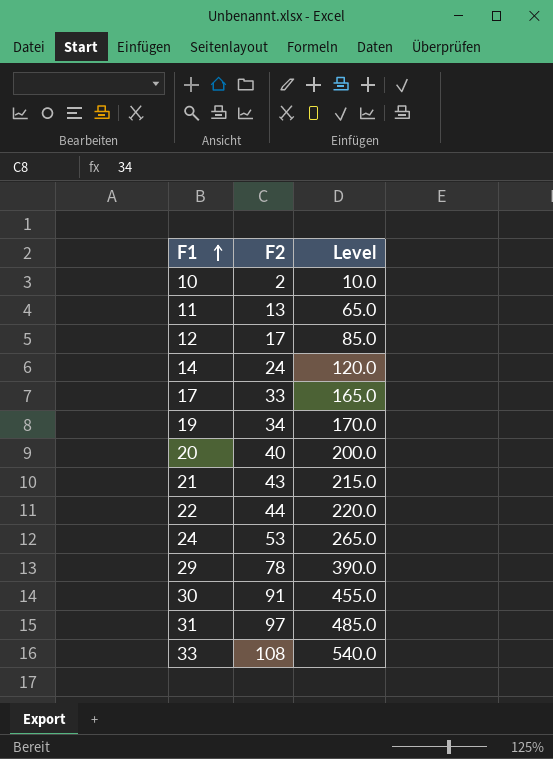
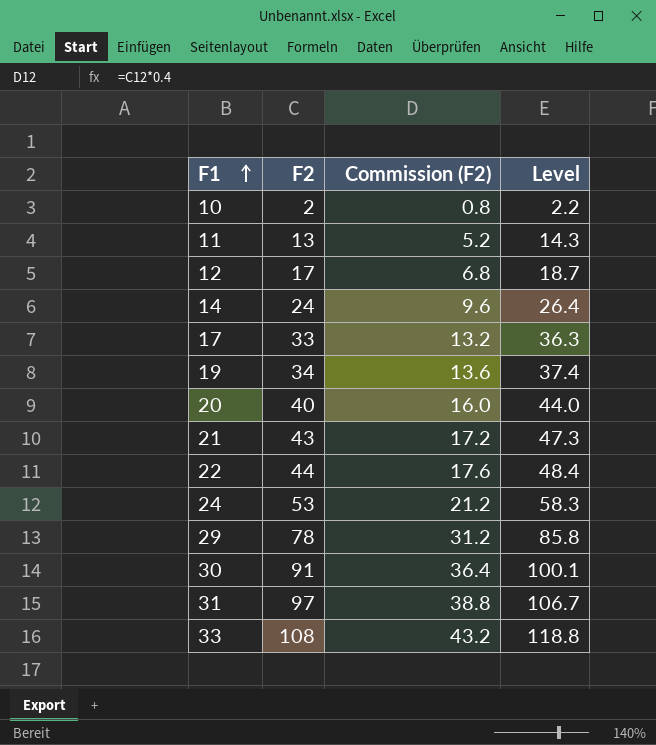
column Commission (F2) | formula: none -> [F2] * 0.4
column Level | formula: [F2] * 5 -> [F2] * 1.1

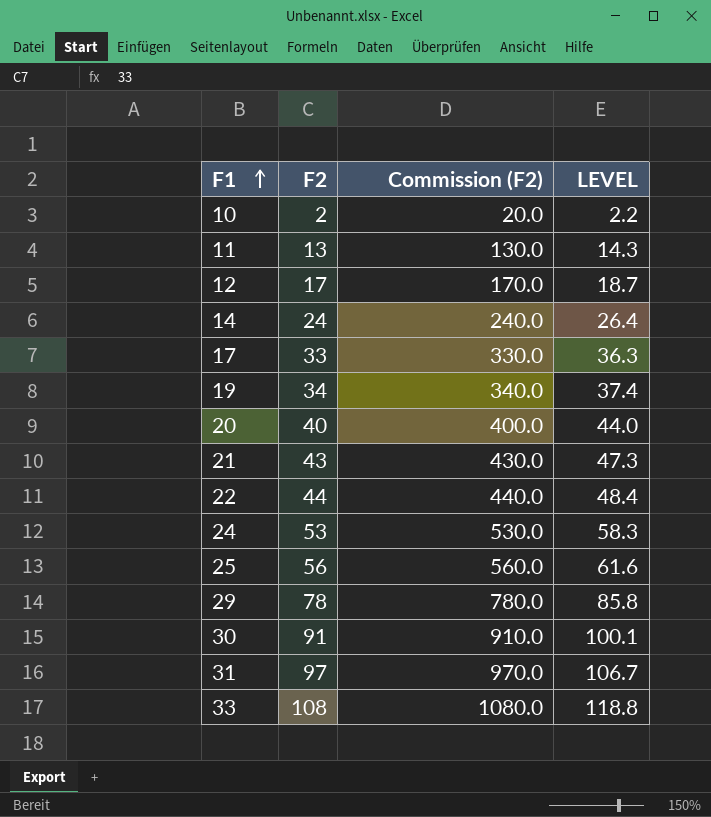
column Commission (F2) | formula: [F2] * 0.4 -> [F2] * 10
column name: Level -> LEVEL
row 25: none -> 56 | 560.0 | 61.6

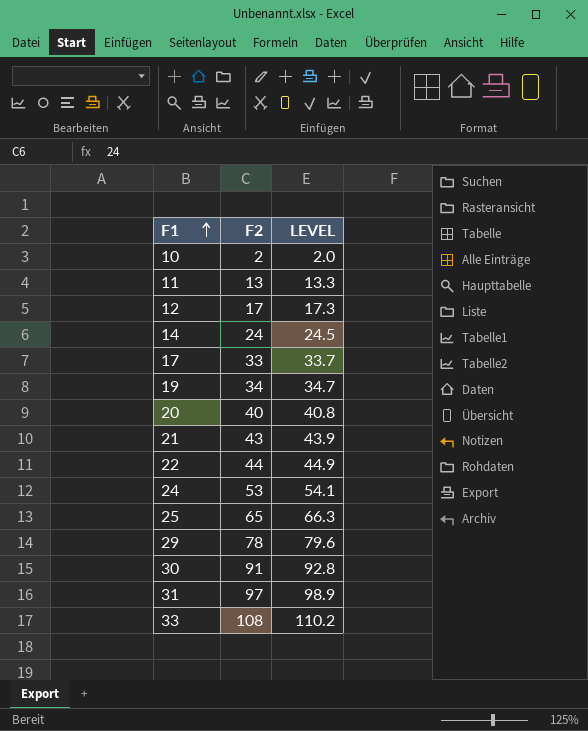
column Commission (F2) | formula: [F2] * 10 -> none
column LEVEL | formula: [F2] * 1.1 -> [F2] * 1.02
25 | F2: 56 -> 65

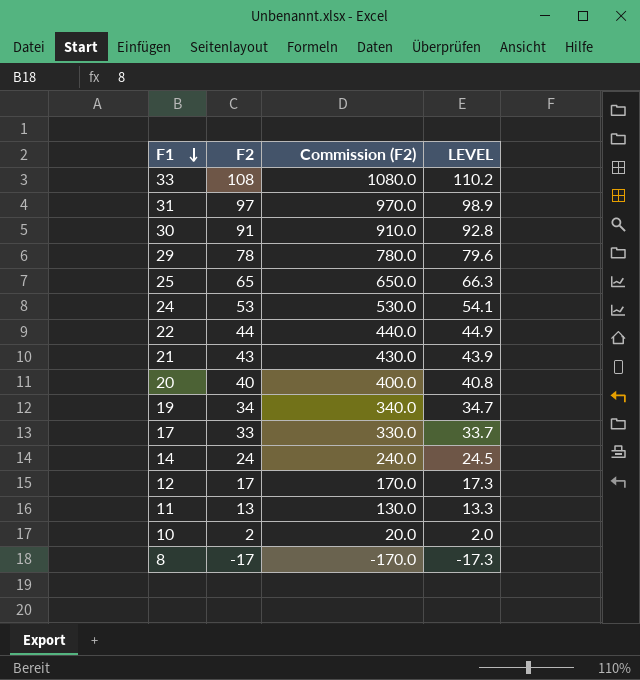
row order: F1 ascending -> F1 descending
column Commission (F2) | formula: none -> [F2] * 10
row 8: none -> -17 | -170.0 | -17.3

